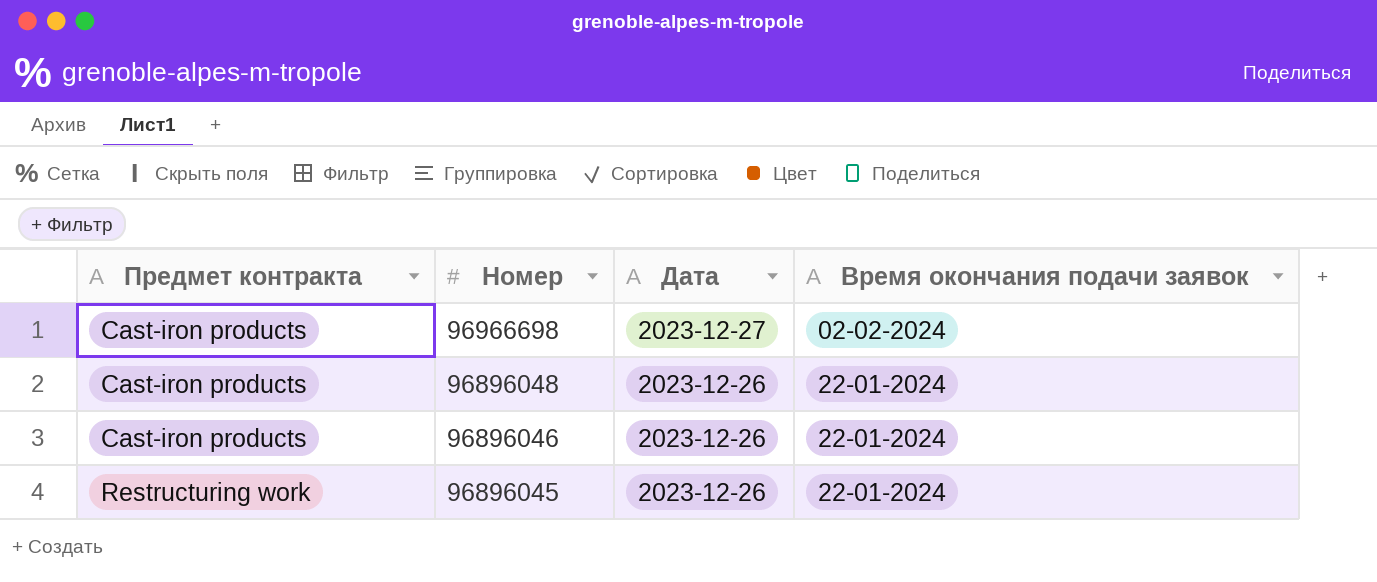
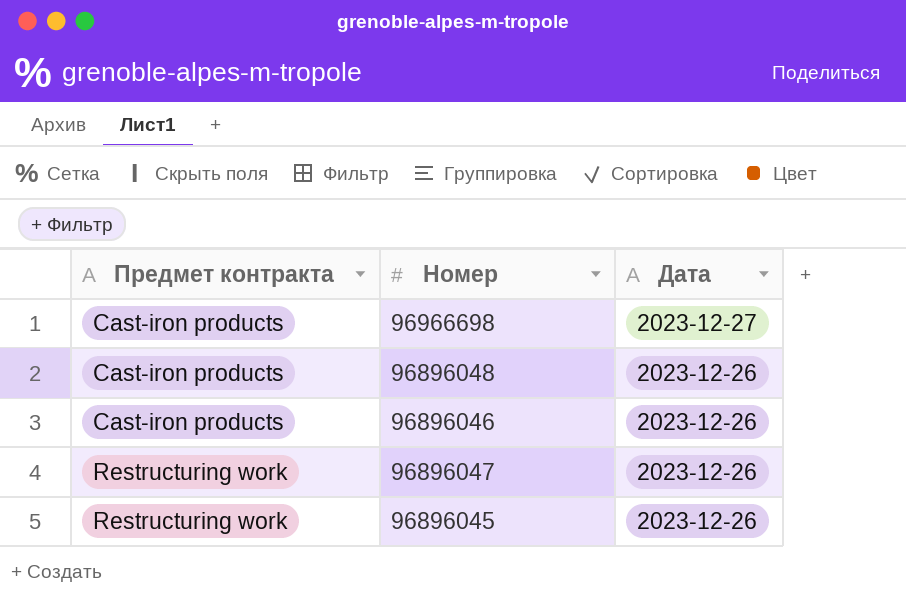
column Время окончания подачи заявок | position: 4 -> none
row 96896047: none -> Restructuring work | 2023-12-26

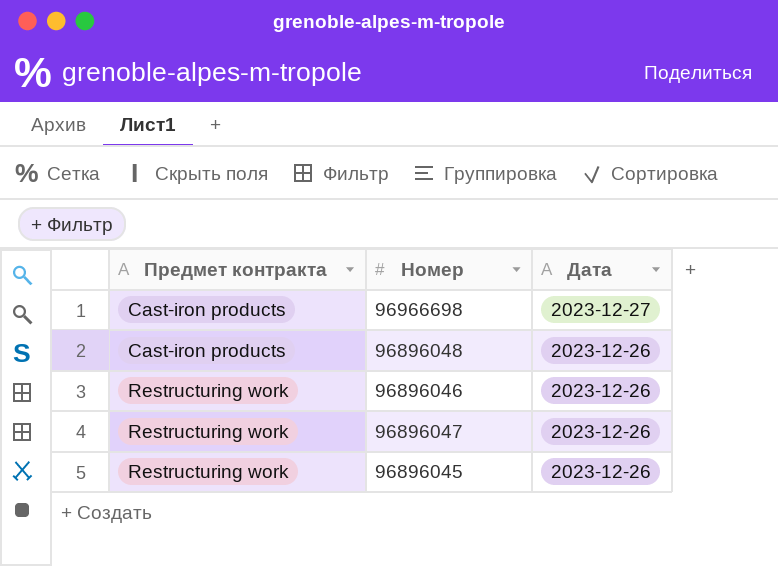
96896046 | Предмет контракта: Cast-iron products -> Restructuring work

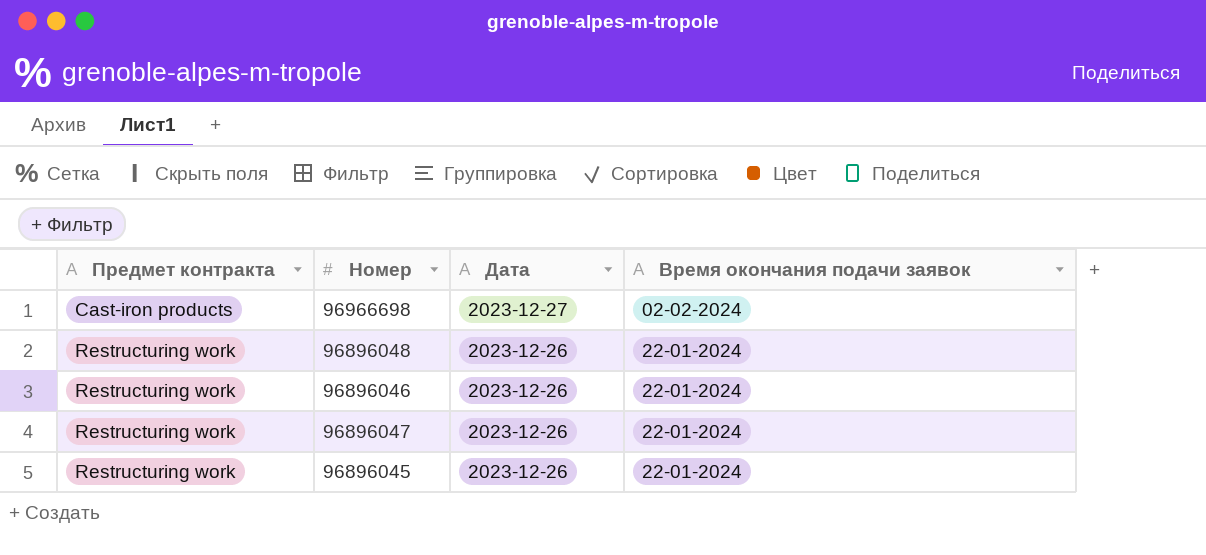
column Время окончания подачи заявок | position: none -> 4
96896048 | Предмет контракта: Cast-iron products -> Restructuring work

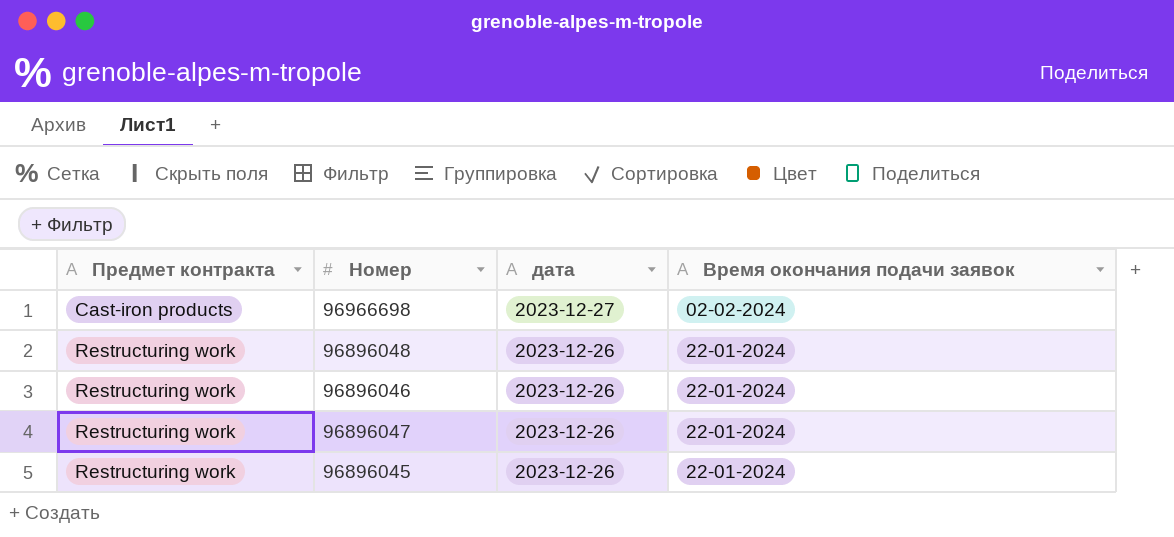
column name: Дата -> дата

